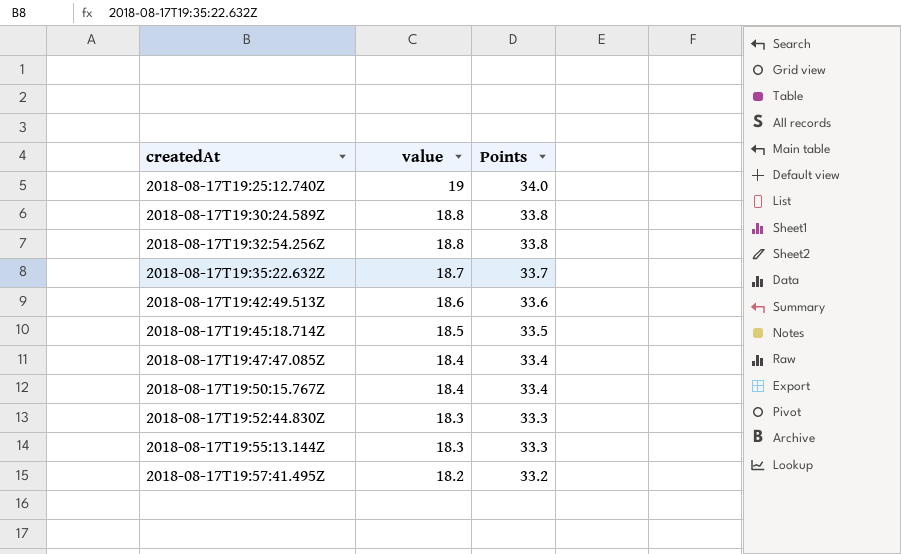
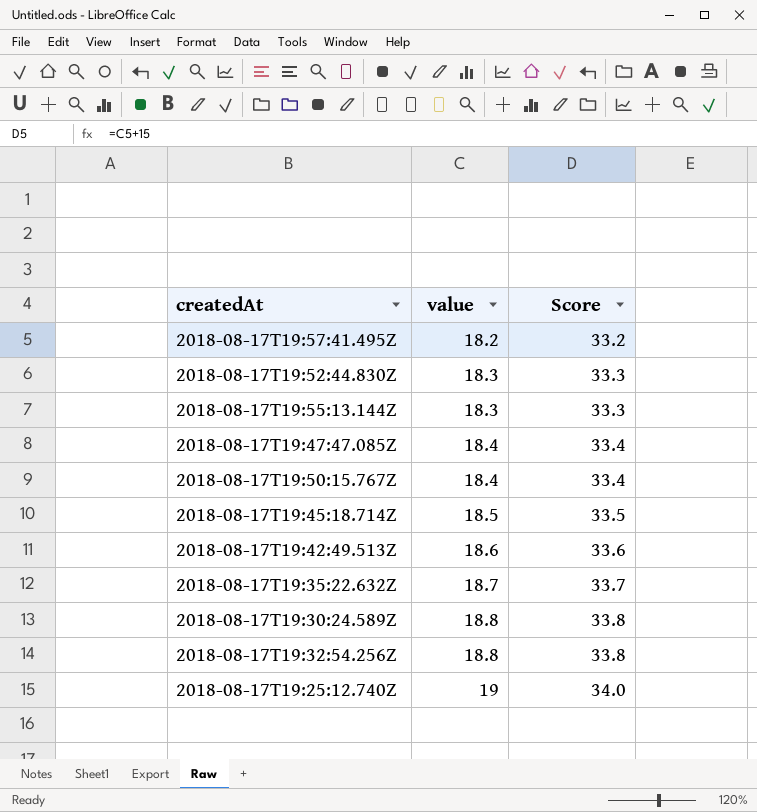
row order: createdAt ascending -> value ascending
column name: Points -> Score

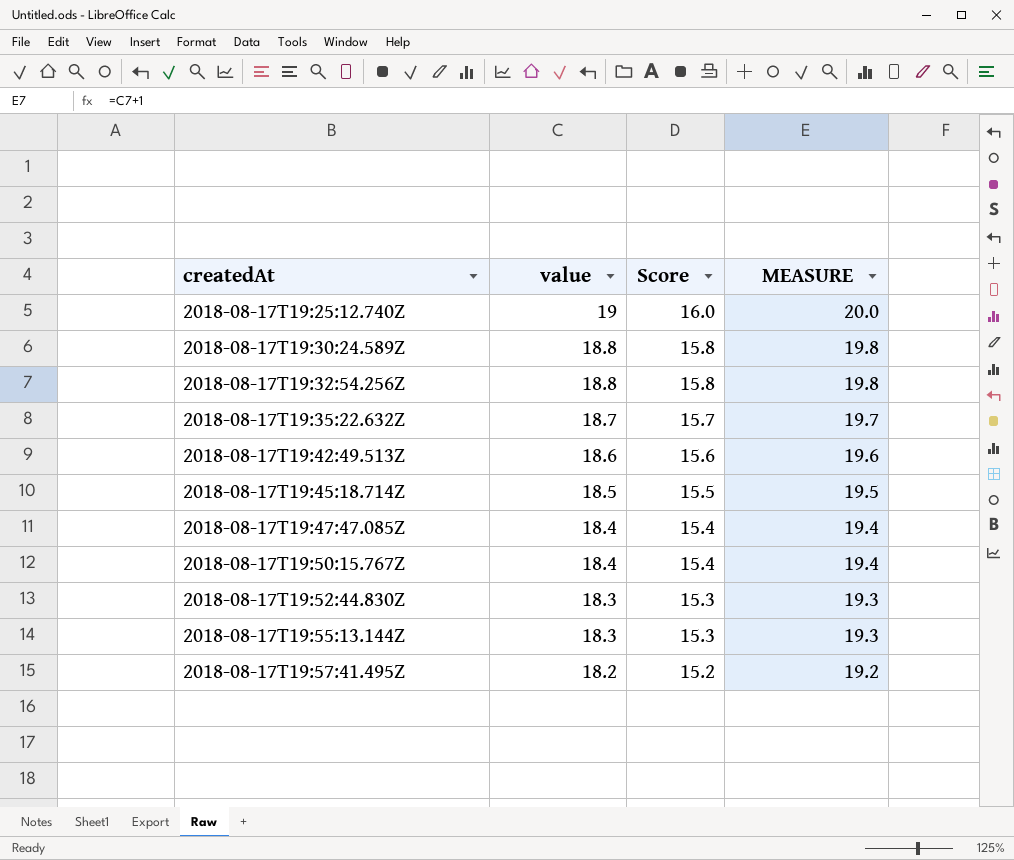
row order: value ascending -> createdAt ascending
column Score | formula: [value] + 15 -> [value] - 3
column MEASURE | formula: none -> [value] + 1

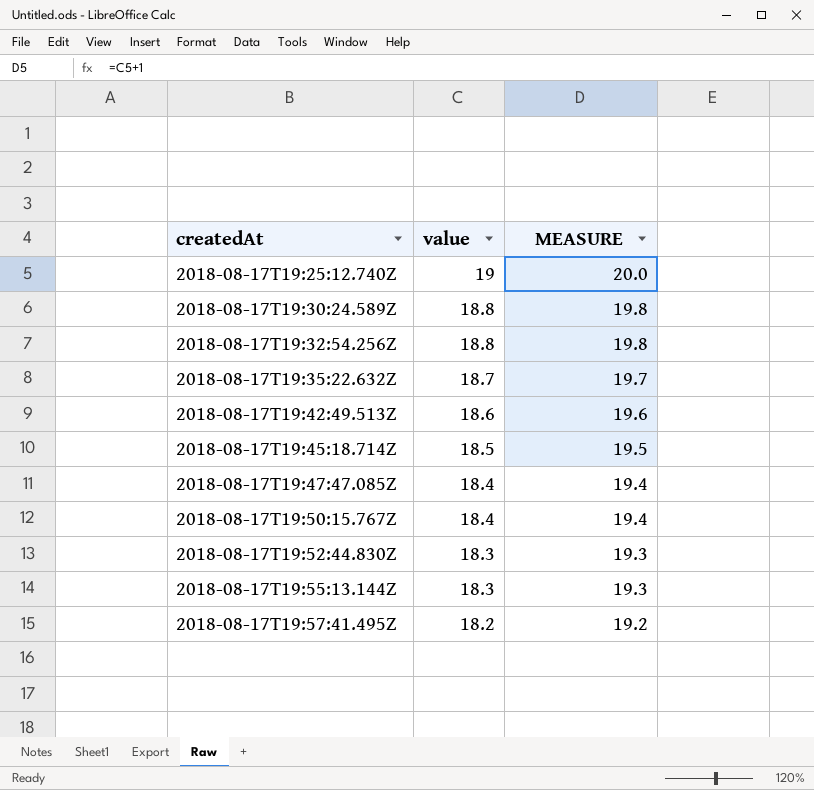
column Score | formula: [value] - 3 -> none

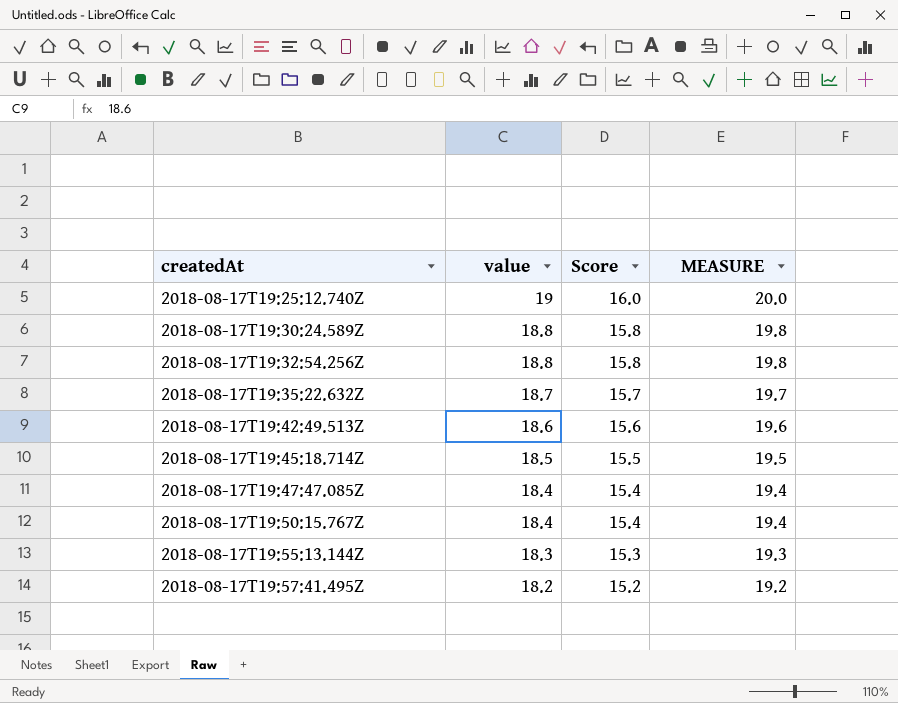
column Score | formula: none -> [value] - 3
row 2018-08-17T19:52:44.830Z: 18.3 | 19.3 -> none

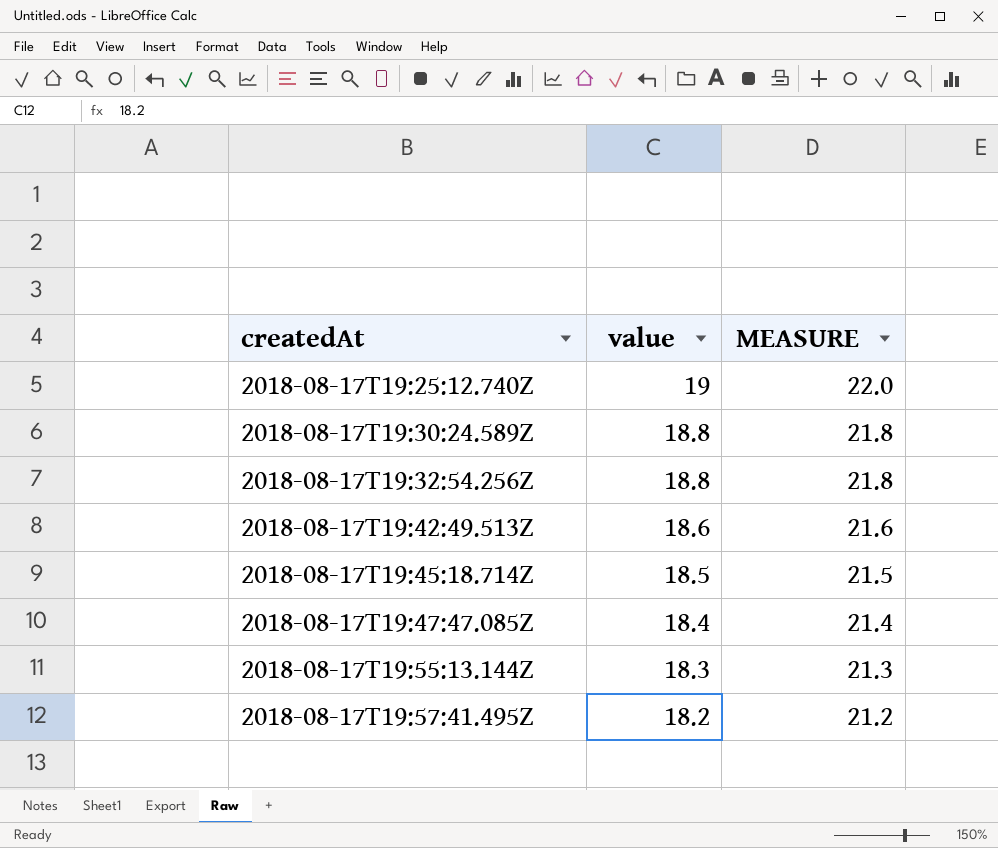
column Score | formula: [value] - 3 -> none
column MEASURE | formula: [value] + 1 -> [value] + 3
row 2018-08-17T19:35:22.632Z: 18.7 | 15.7 | 19.7 -> none
row 2018-08-17T19:50:15.767Z: 18.4 | 15.4 | 19.4 -> none

